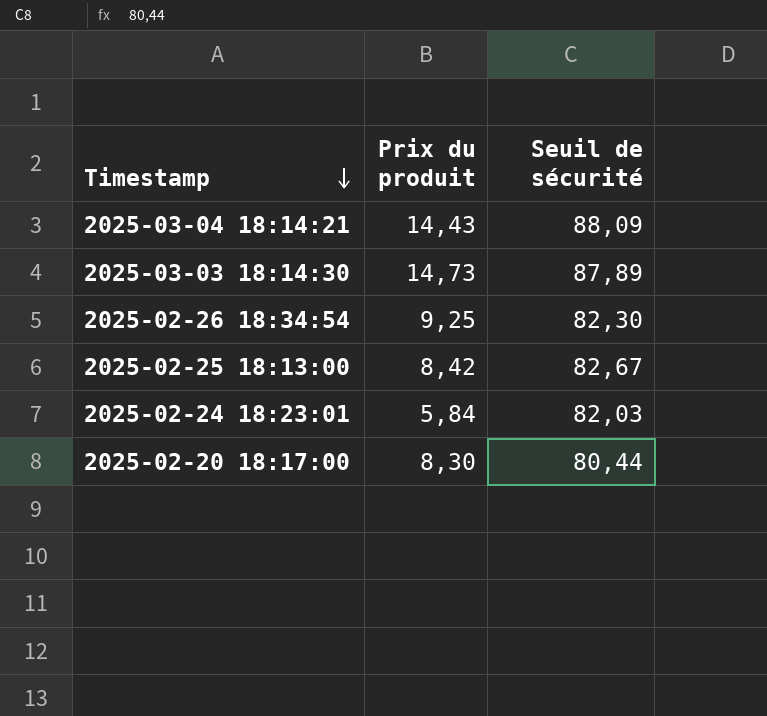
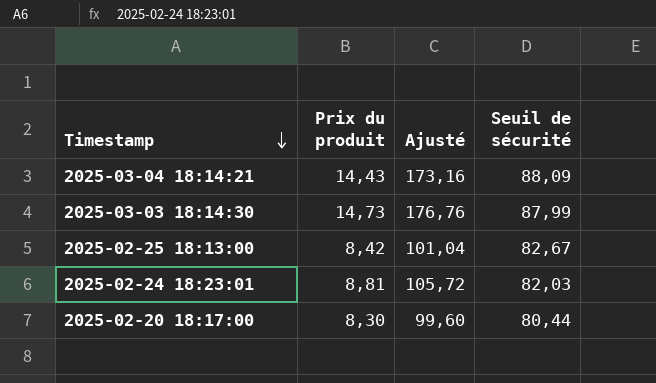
column Ajusté | formula: none -> [Prix du produit] * 12
row 2025-02-26 18:34:54: 9,25 | 82,30 -> none
2025-03-03 18:14:30 | Seuil de sécurité: 87,89 -> 87,99
2025-02-24 18:23:01 | Prix du produit: 5,84 -> 8,81

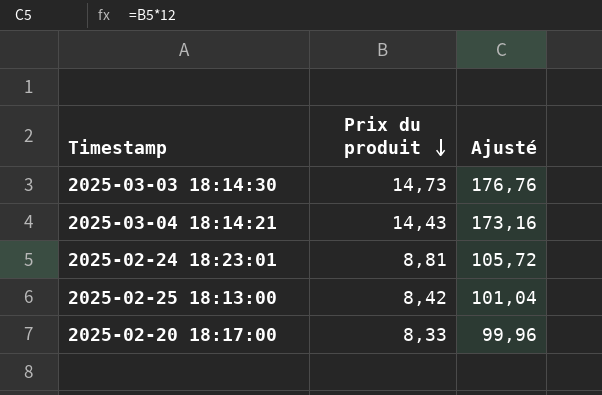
row order: Timestamp descending -> Prix du produit descending
column Seuil de sécurité | position: 4 -> none
2025-02-20 18:17:00 | Prix du produit: 8,30 -> 8,33
2025-02-20 18:17:00 | Ajusté: 99,60 -> 99,96

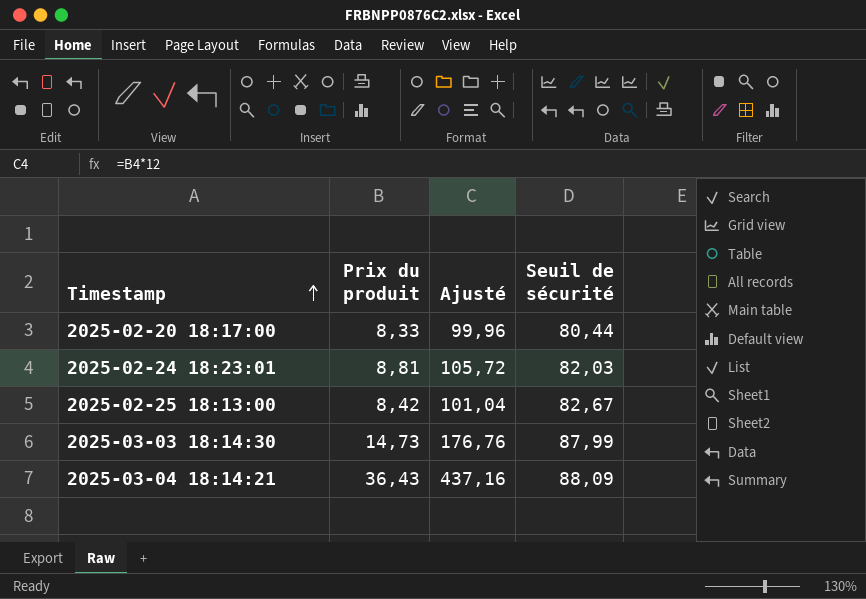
row order: Prix du produit descending -> Timestamp ascending
column Seuil de sécurité | position: none -> 4
2025-03-04 18:14:21 | Prix du produit: 14,43 -> 36,43
2025-03-04 18:14:21 | Ajusté: 173,16 -> 437,16

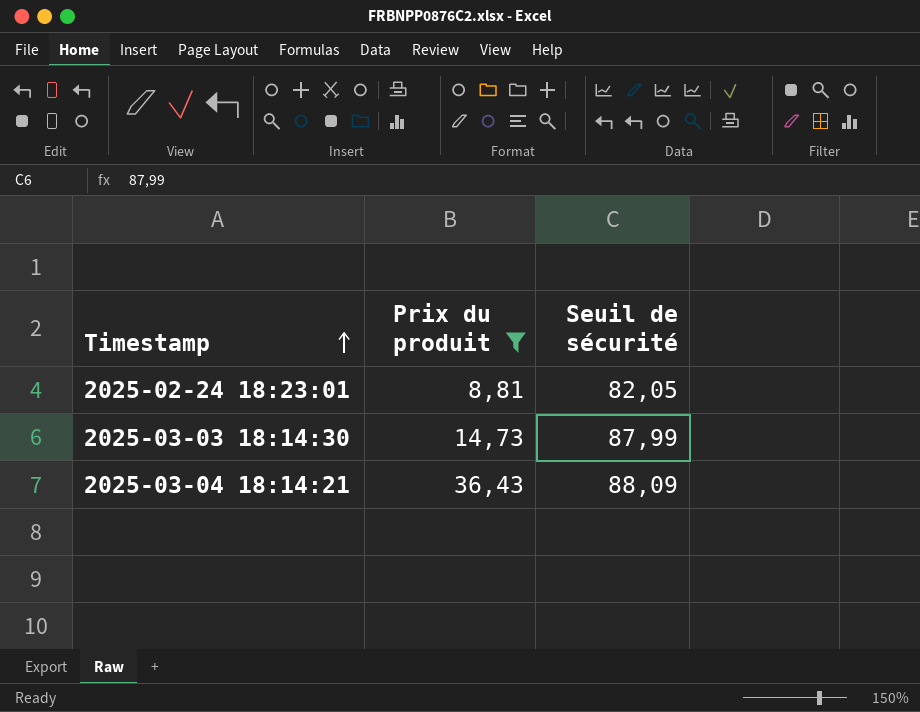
filter: none -> Prix du produit >= 8,81
column Ajusté | formula: [Prix du produit] * 12 -> none
2025-02-24 18:23:01 | Seuil de sécurité: 82,03 -> 82,05

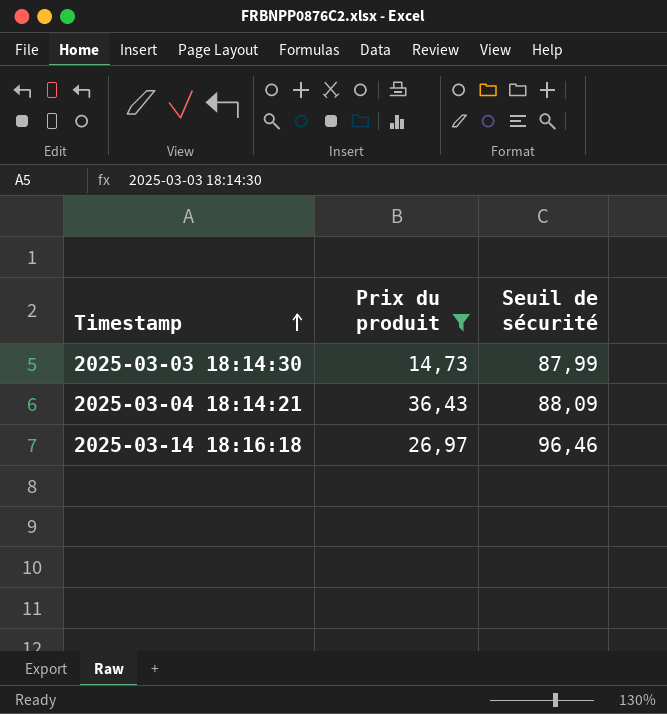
row 2025-02-24 18:23:01: 8,81 | 82,05 -> none
row 2025-03-14 18:16:18: none -> 26,97 | 96,46

